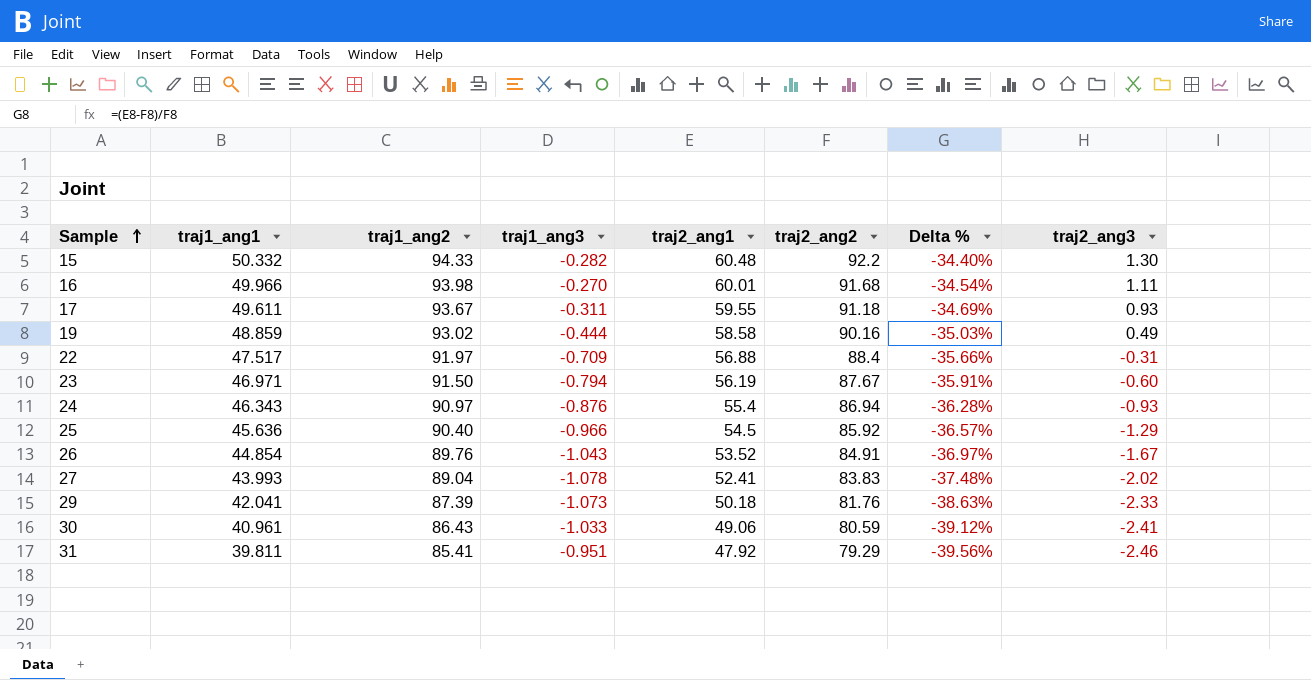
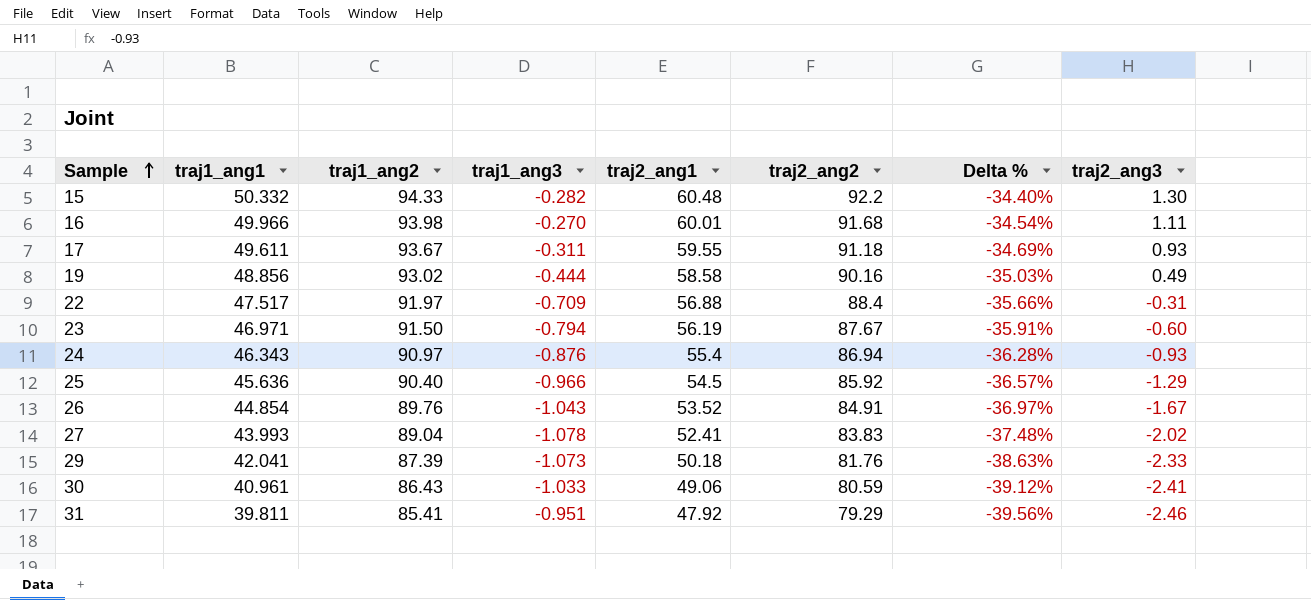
19 | traj1_ang1: 48.859 -> 48.856

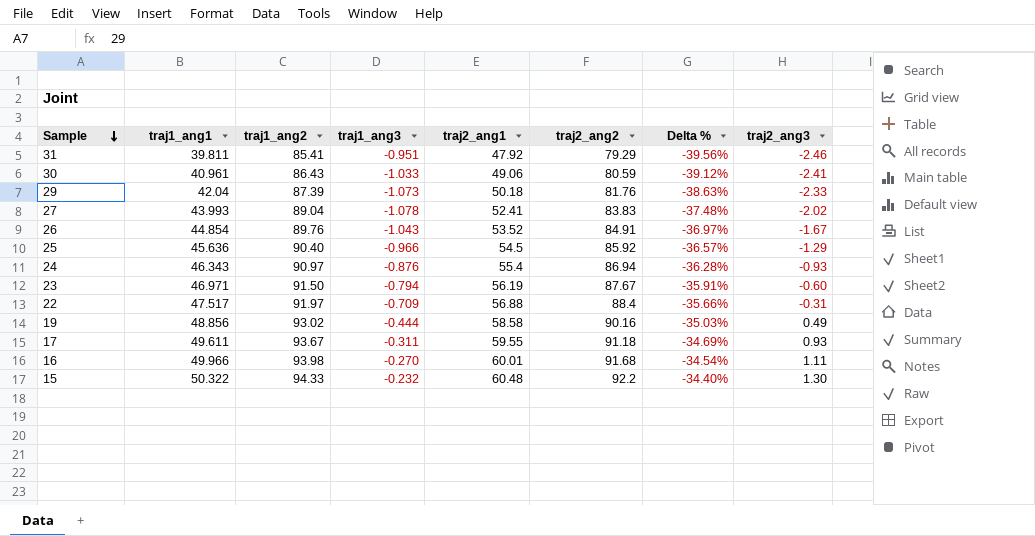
row order: Sample ascending -> Sample descending
29 | traj1_ang1: 42.041 -> 42.04
15 | traj1_ang1: 50.332 -> 50.322
15 | traj1_ang3: -0.282 -> -0.232

